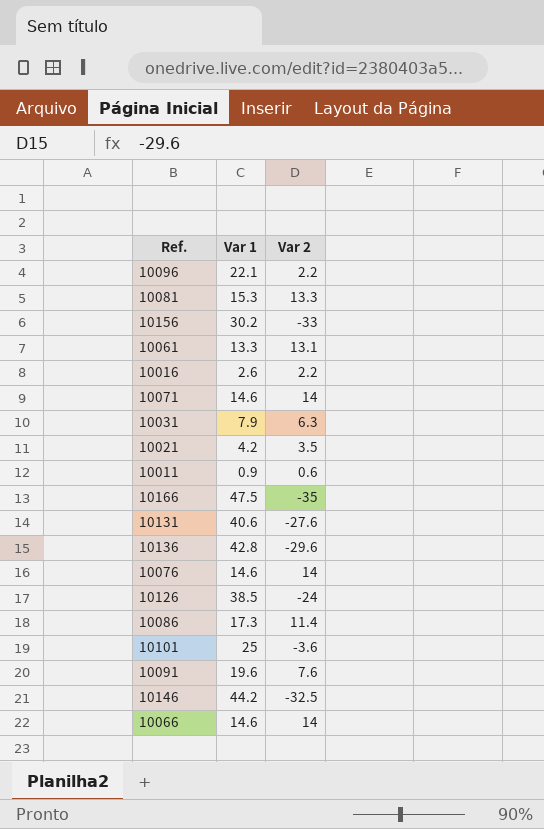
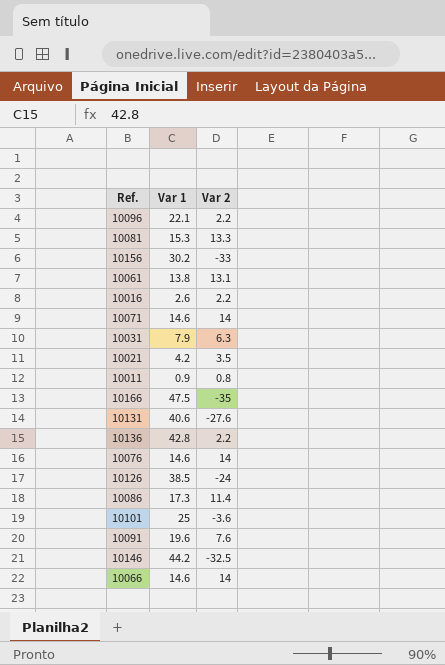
10061 | Var 1: 13.3 -> 13.8
10011 | Var 2: 0.6 -> 0.8
10136 | Var 2: -29.6 -> 2.2

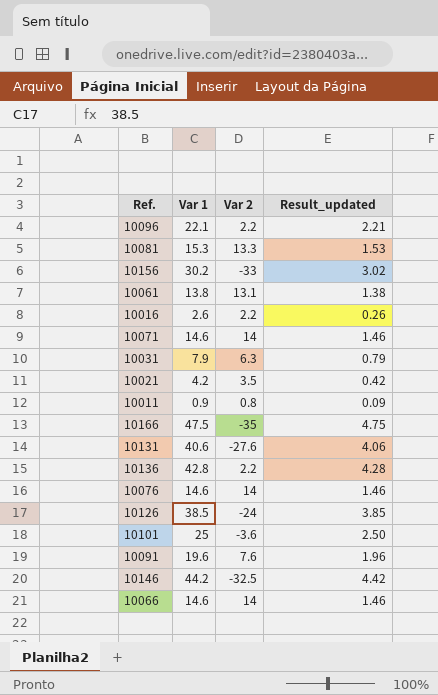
column Result_updated | formula: none -> [Var 1] * 0.1
row 10086: 17.3 | 11.4 -> none

